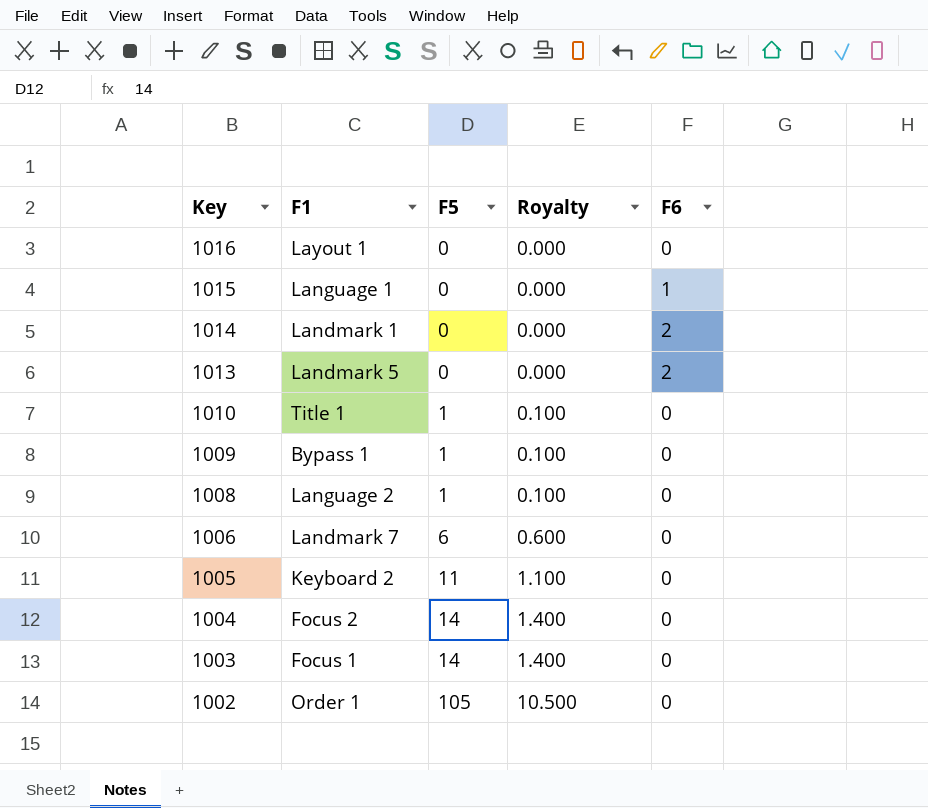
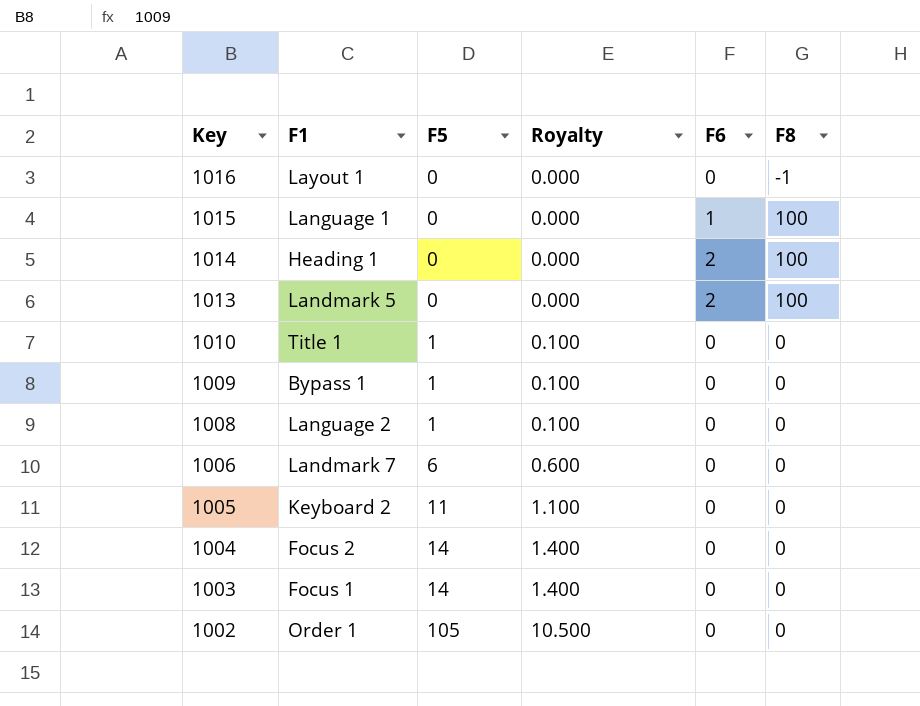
column F8 | position: none -> 6
1014 | F1: Landmark 1 -> Heading 1

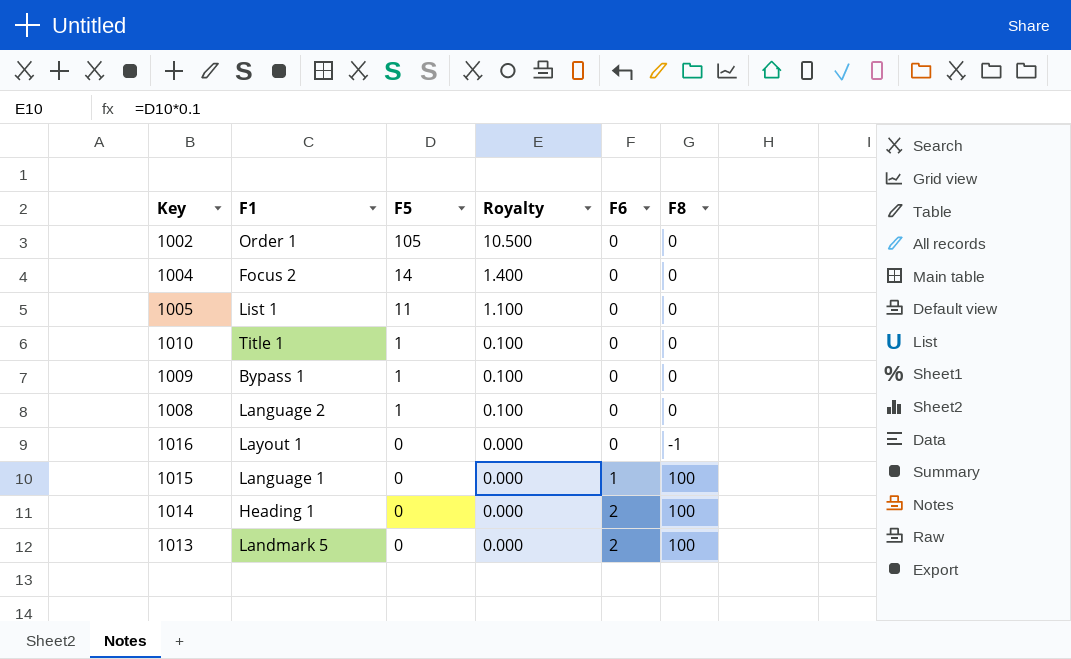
row order: Key descending -> F5 descending
row 1006: Landmark 7 | 6 | 0.600 | 0 | 0 -> none
row 1003: Focus 1 | 14 | 1.400 | 0 | 0 -> none
1005 | F1: Keyboard 2 -> List 1

